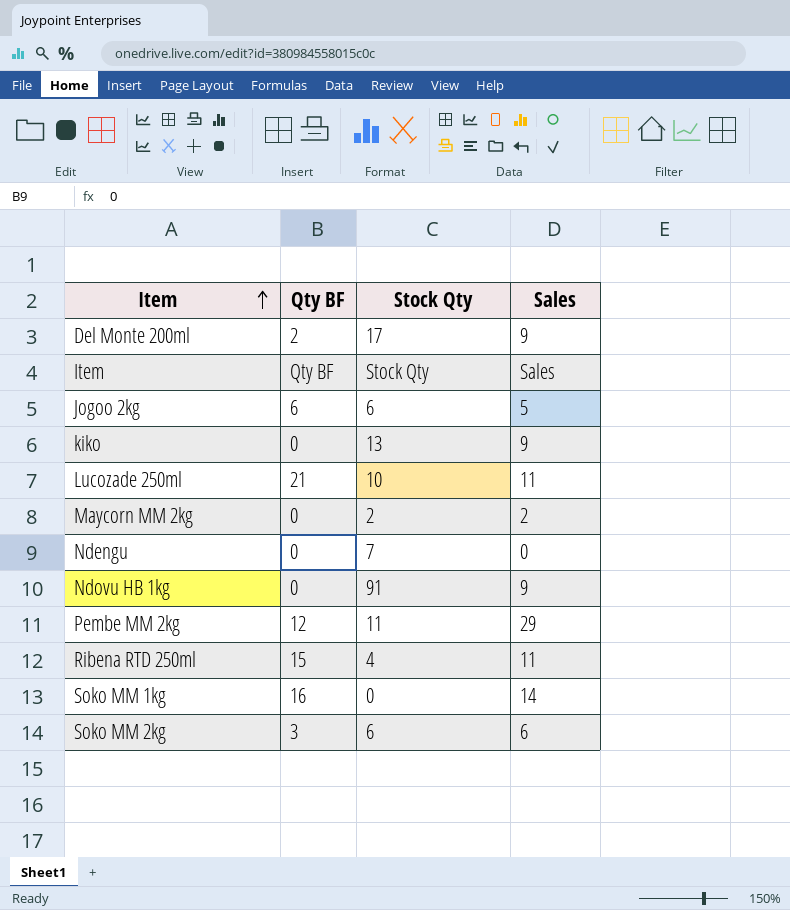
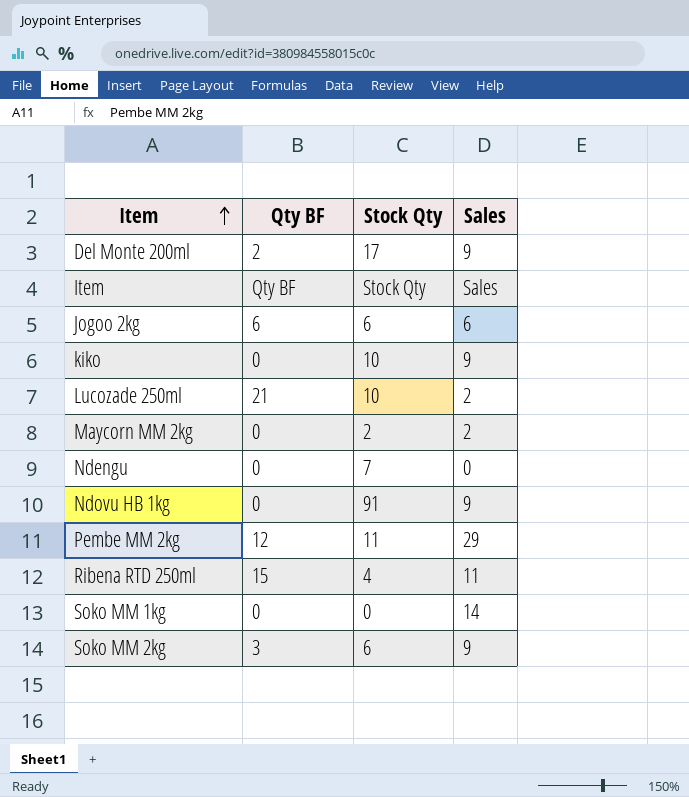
Jogoo 2kg | Sales: 5 -> 6
kiko | Stock Qty: 13 -> 10
Lucozade 250ml | Sales: 11 -> 2
Soko MM 1kg | Qty BF: 16 -> 0
Soko MM 2kg | Sales: 6 -> 9

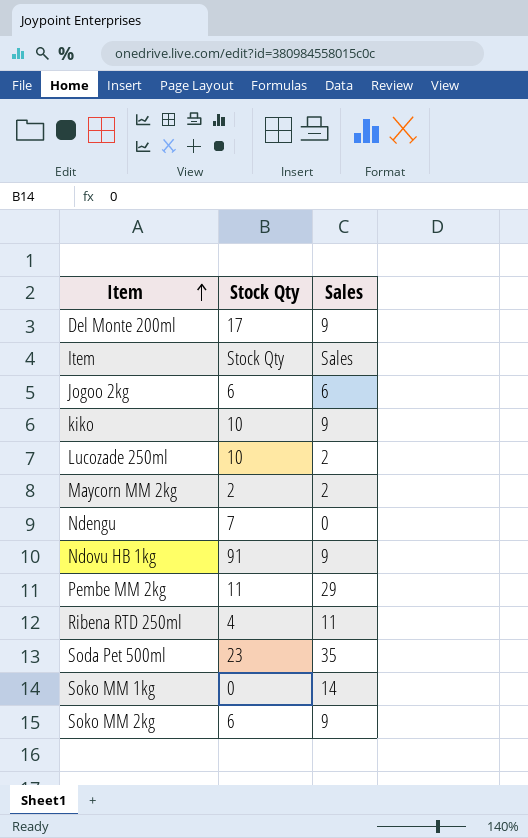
column Qty BF | position: 2 -> none
row Soda Pet 500ml: none -> 23 | 35

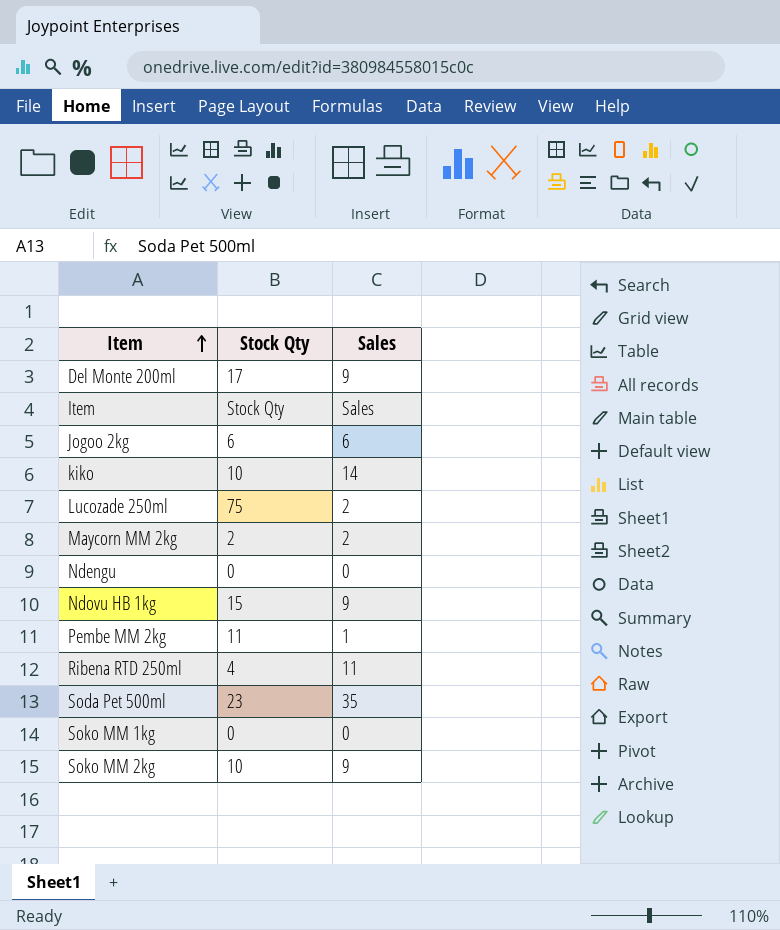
kiko | Sales: 9 -> 14
Lucozade 250ml | Stock Qty: 10 -> 75
Ndengu | Stock Qty: 7 -> 0
Ndovu HB 1kg | Stock Qty: 91 -> 15
Pembe MM 2kg | Sales: 29 -> 1
Soko MM 1kg | Sales: 14 -> 0
Soko MM 2kg | Stock Qty: 6 -> 10

